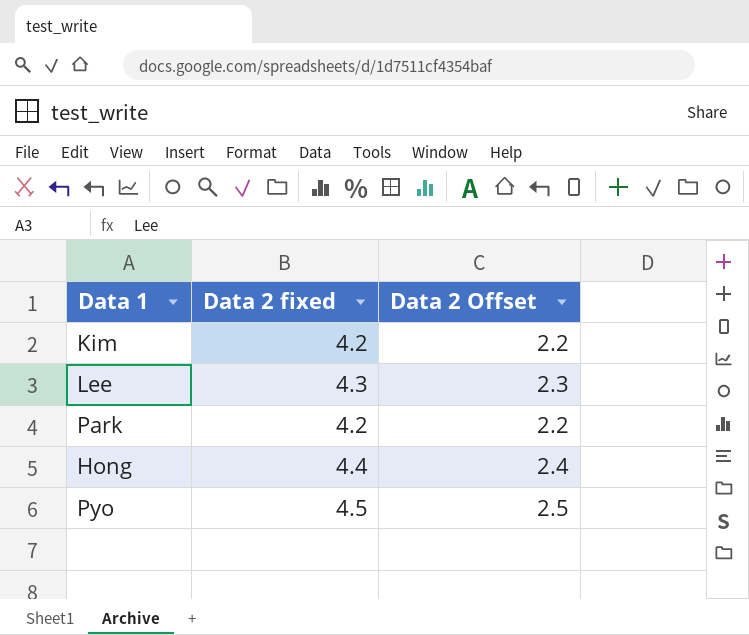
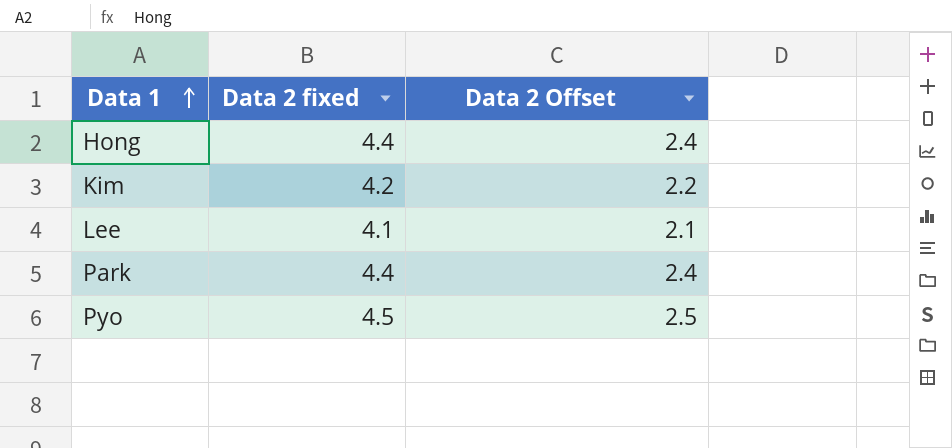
row order: none -> Data 1 ascending
Lee | Data 2 fixed: 4.3 -> 4.1
Lee | Data 2 Offset: 2.3 -> 2.1
Park | Data 2 fixed: 4.2 -> 4.4
Park | Data 2 Offset: 2.2 -> 2.4

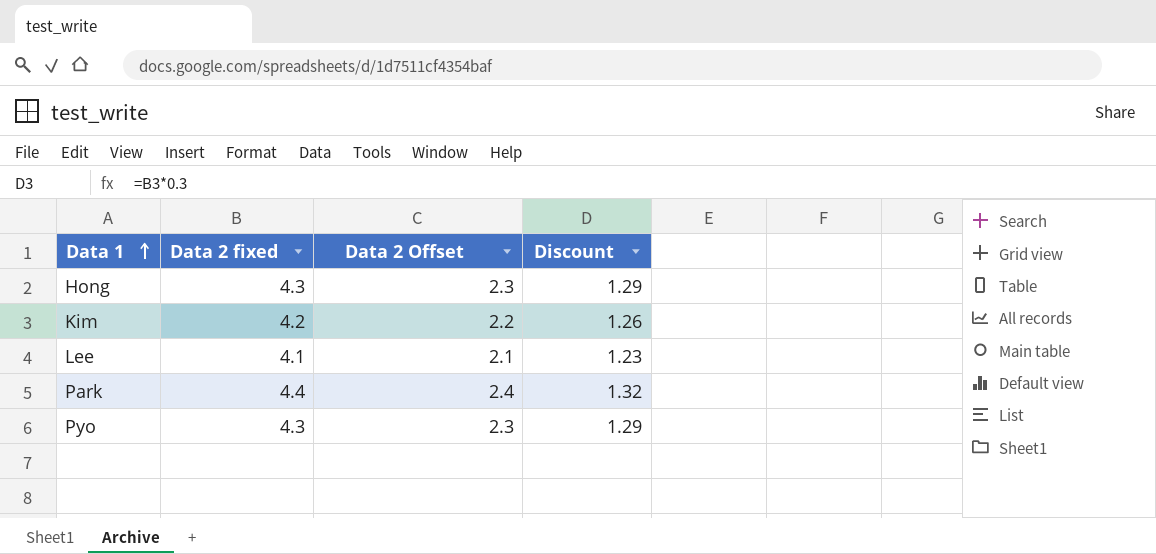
column Discount | formula: none -> [Data 2 fixed] * 0.3
Hong | Data 2 fixed: 4.4 -> 4.3
Hong | Data 2 Offset: 2.4 -> 2.3
Pyo | Data 2 fixed: 4.5 -> 4.3
Pyo | Data 2 Offset: 2.5 -> 2.3

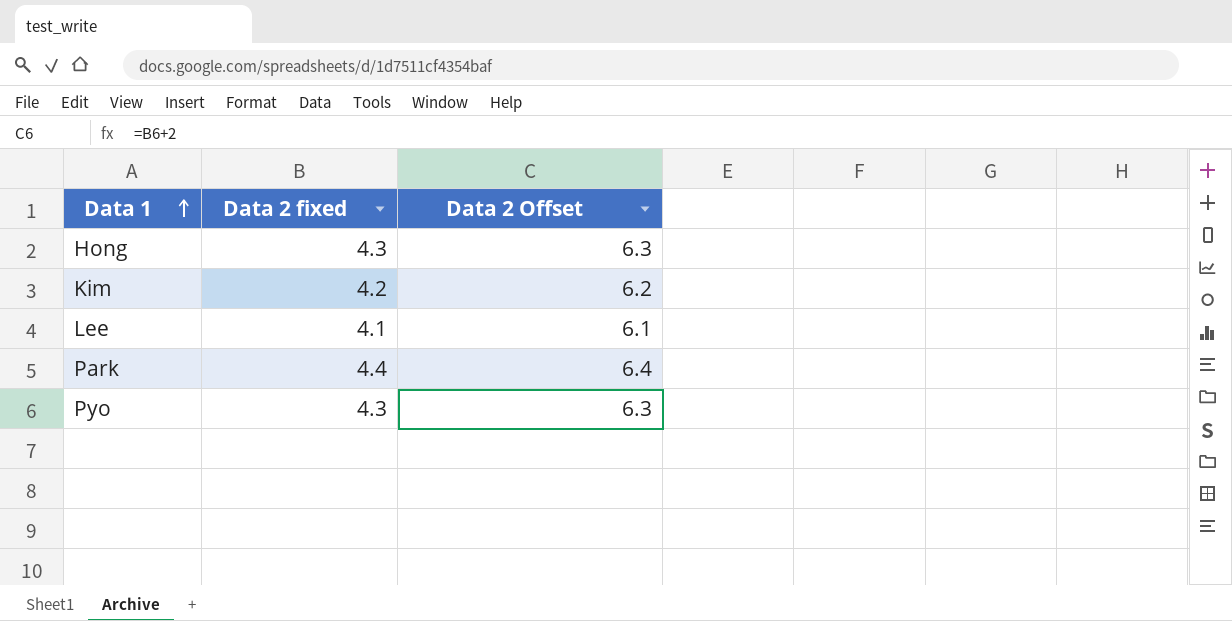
column Discount | formula: [Data 2 fixed] * 0.3 -> none
column Data 2 Offset | formula: [Data 2 fixed] - 2 -> [Data 2 fixed] + 2

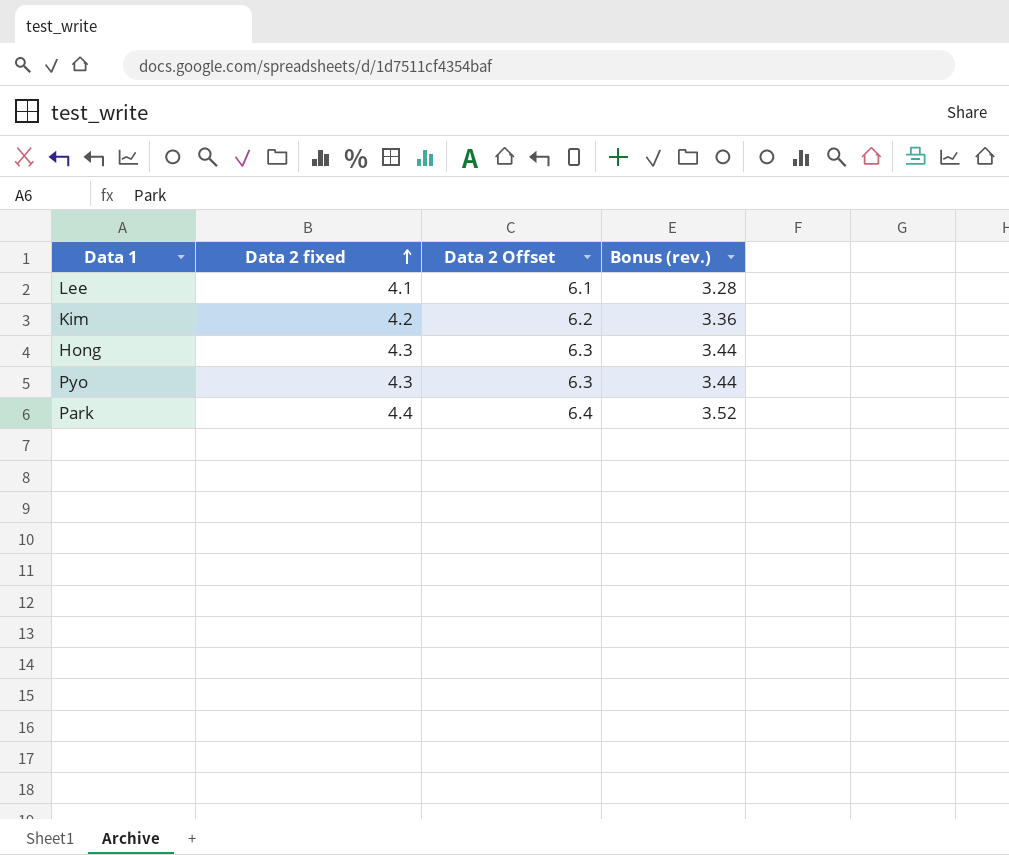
row order: Data 1 ascending -> Data 2 fixed ascending
column Bonus (rev.) | formula: none -> [Data 2 fixed] * 0.8

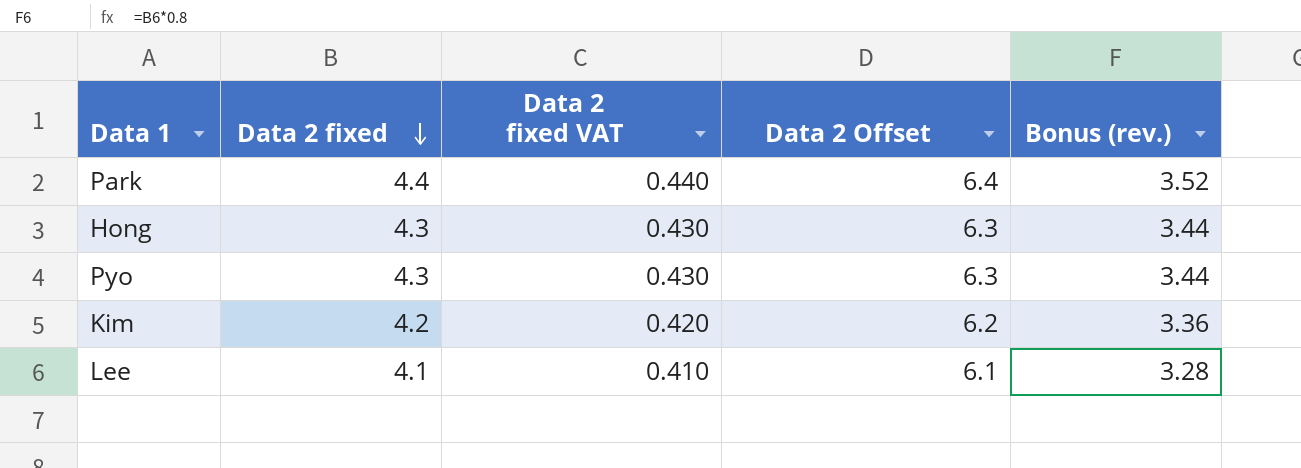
row order: Data 2 fixed ascending -> Data 2 fixed descending
column Data 2 fixed VAT | formula: none -> [Data 2 fixed] * 0.1

